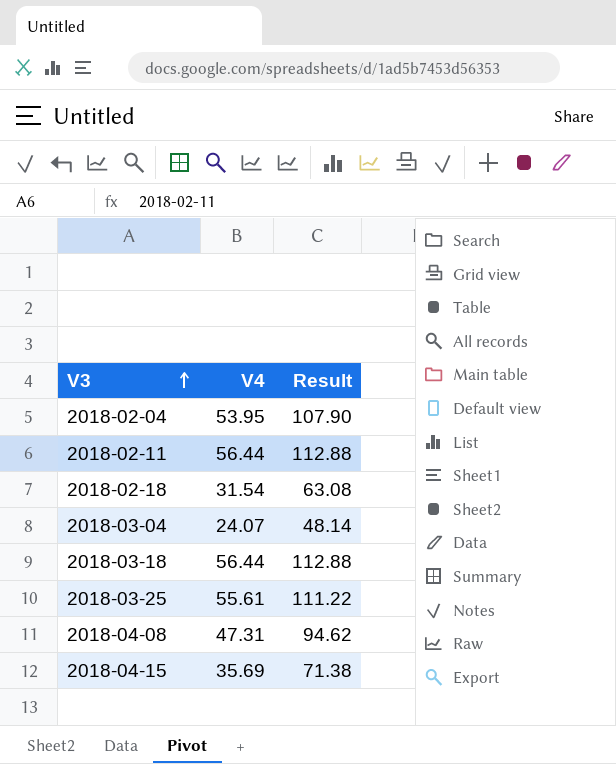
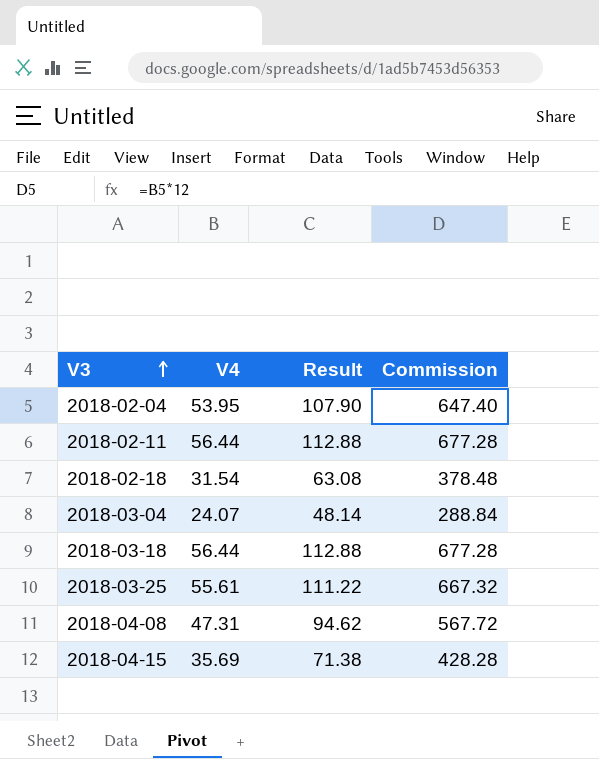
column Commission | formula: none -> [V4] * 12

